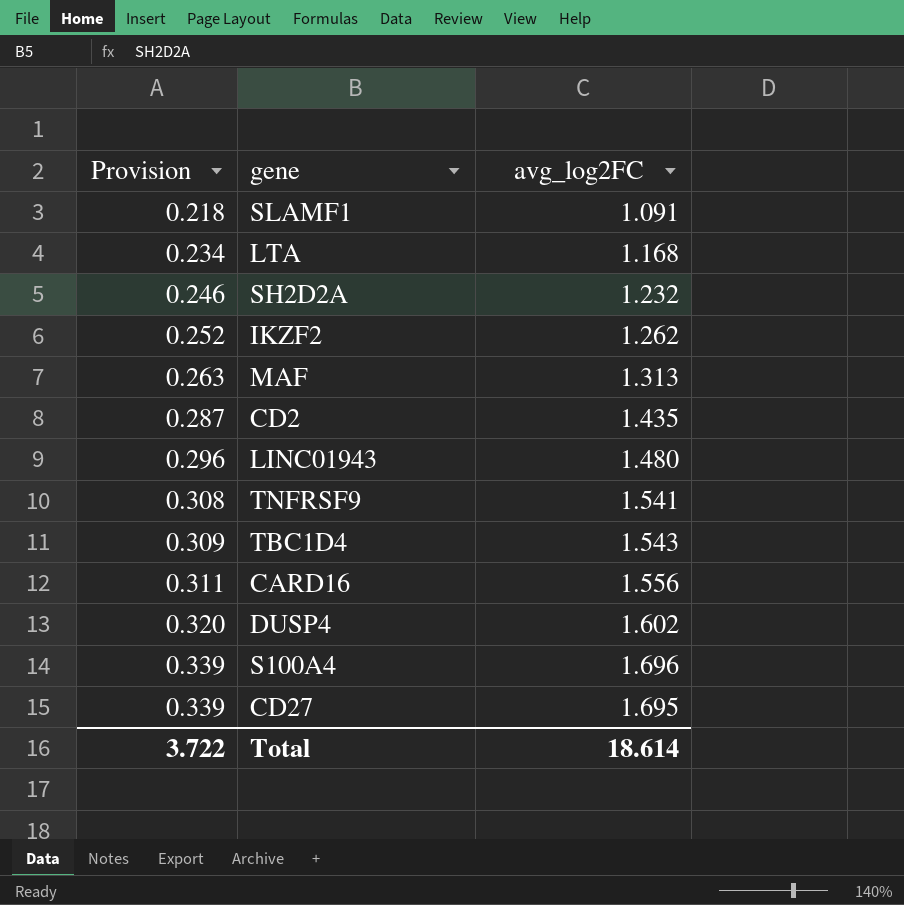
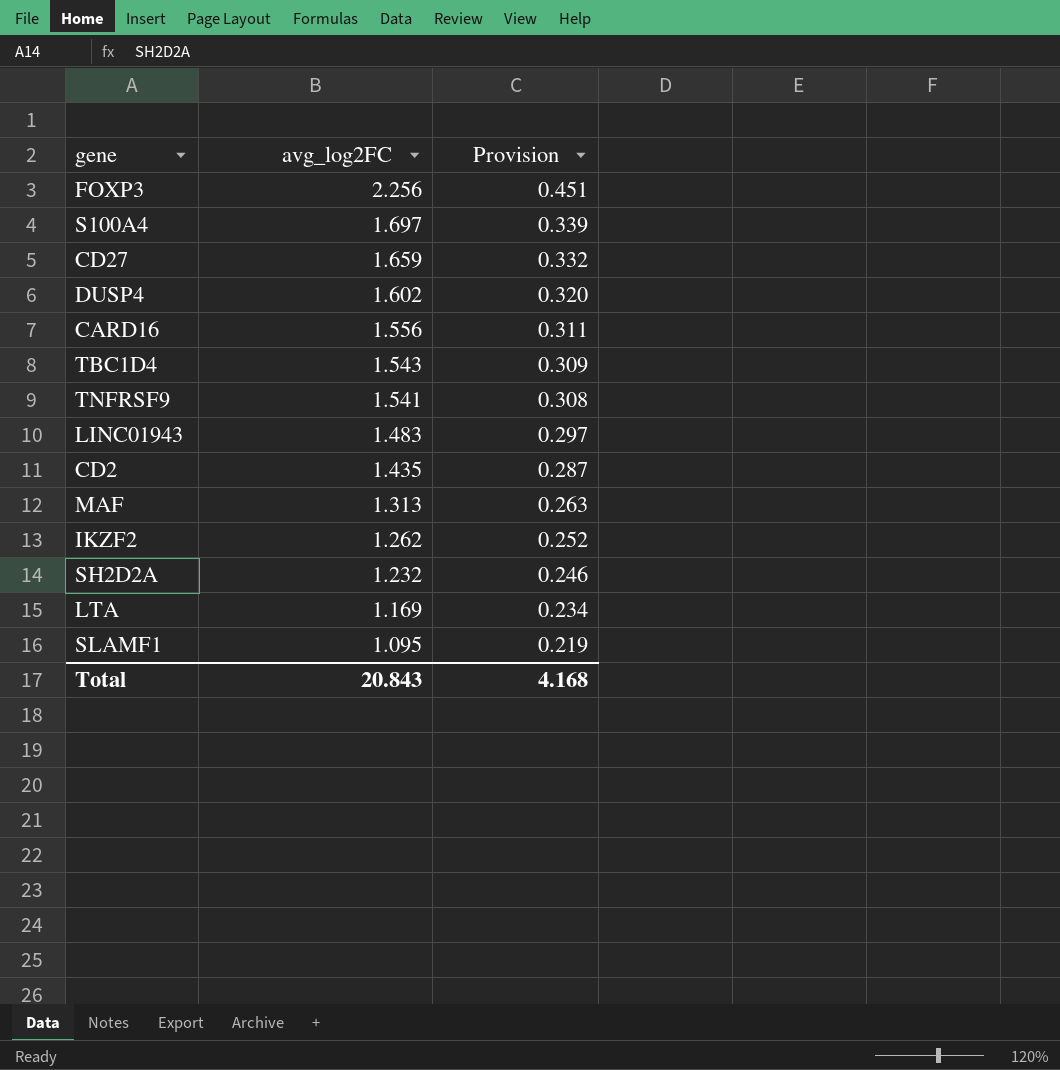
row order: Provision ascending -> avg_log2FC descending
column Provision | position: 1 -> 3
row FOXP3: none -> 2.256 | 0.451
S100A4 | avg_log2FC: 1.696 -> 1.697
CD27 | avg_log2FC: 1.695 -> 1.659
CD27 | Provision: 0.339 -> 0.332
LINC01943 | avg_log2FC: 1.480 -> 1.483
LINC01943 | Provision: 0.296 -> 0.297
LTA | avg_log2FC: 1.168 -> 1.169
SLAMF1 | avg_log2FC: 1.091 -> 1.095
SLAMF1 | Provision: 0.218 -> 0.219
Total | avg_log2FC: 18.614 -> 20.843
Total | Provision: 3.722 -> 4.168

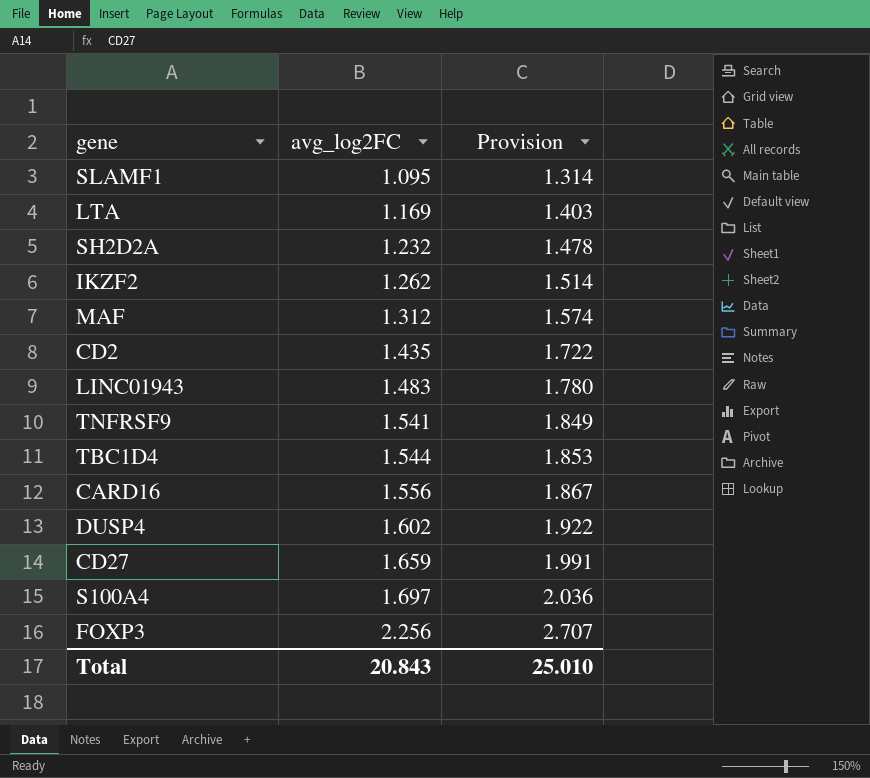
row order: avg_log2FC descending -> avg_log2FC ascending
column Provision | formula: [avg_log2FC] * 0.2 -> [avg_log2FC] * 1.2
MAF | avg_log2FC: 1.313 -> 1.312
TBC1D4 | avg_log2FC: 1.543 -> 1.544
Total | Provision: 4.168 -> 25.010

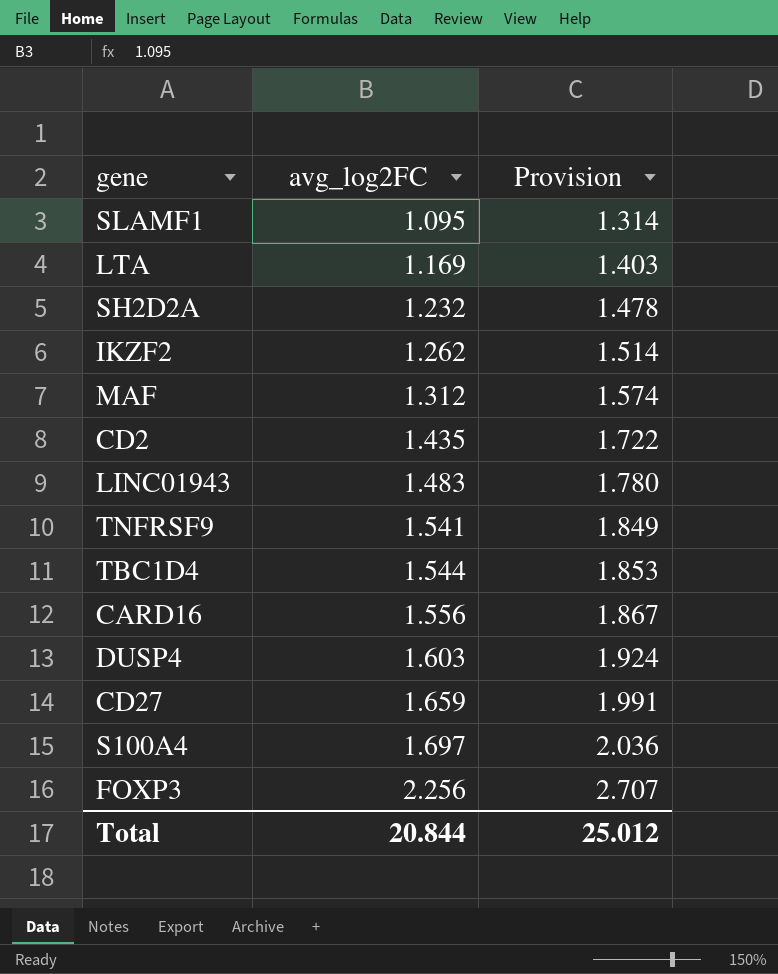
DUSP4 | avg_log2FC: 1.602 -> 1.603
DUSP4 | Provision: 1.922 -> 1.924
Total | avg_log2FC: 20.843 -> 20.844
Total | Provision: 25.010 -> 25.012

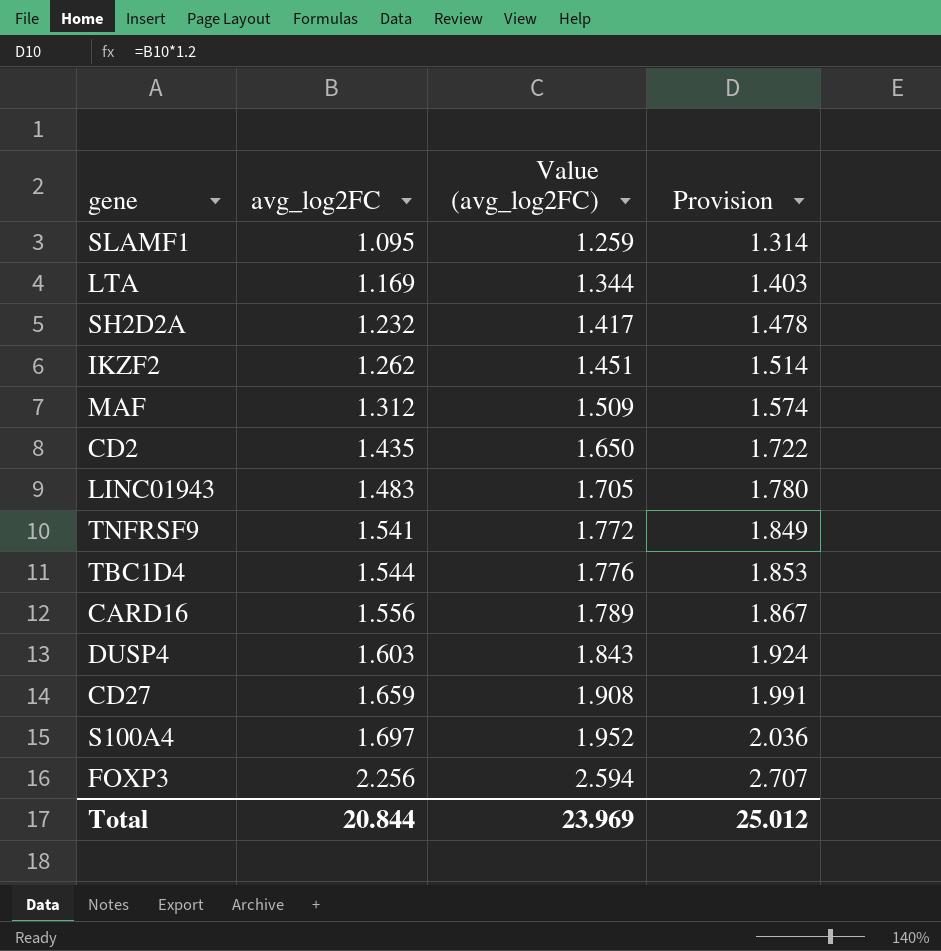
column Value (avg_log2FC) | formula: none -> [avg_log2FC] * 1.15

